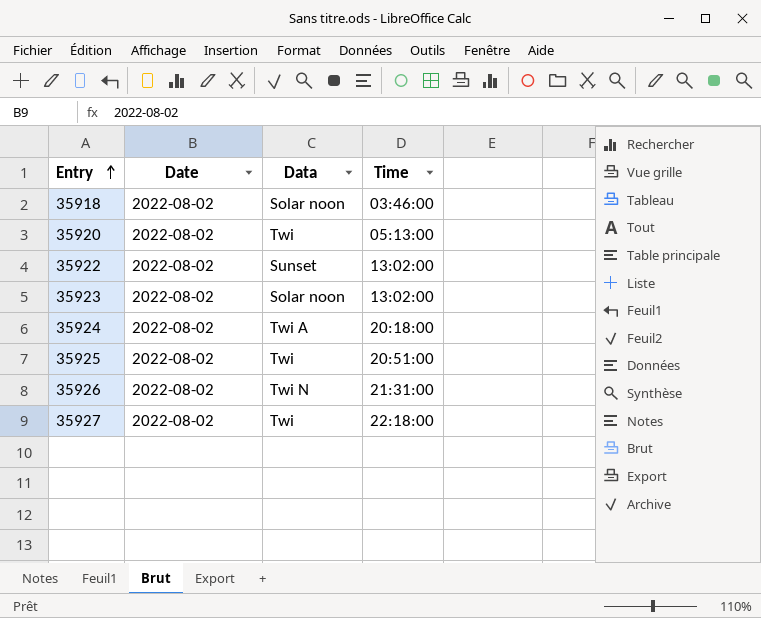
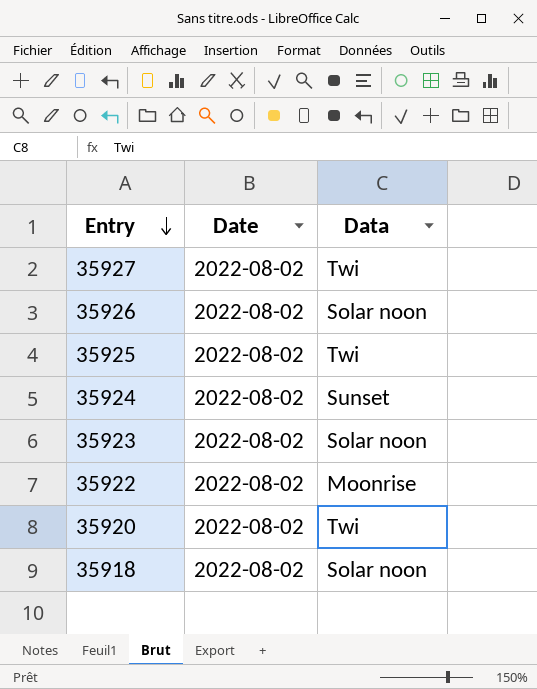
row order: Entry ascending -> Entry descending
column Time | position: 4 -> none
35926 | Data: Twi N -> Solar noon
35924 | Data: Twi A -> Sunset
35922 | Data: Sunset -> Moonrise

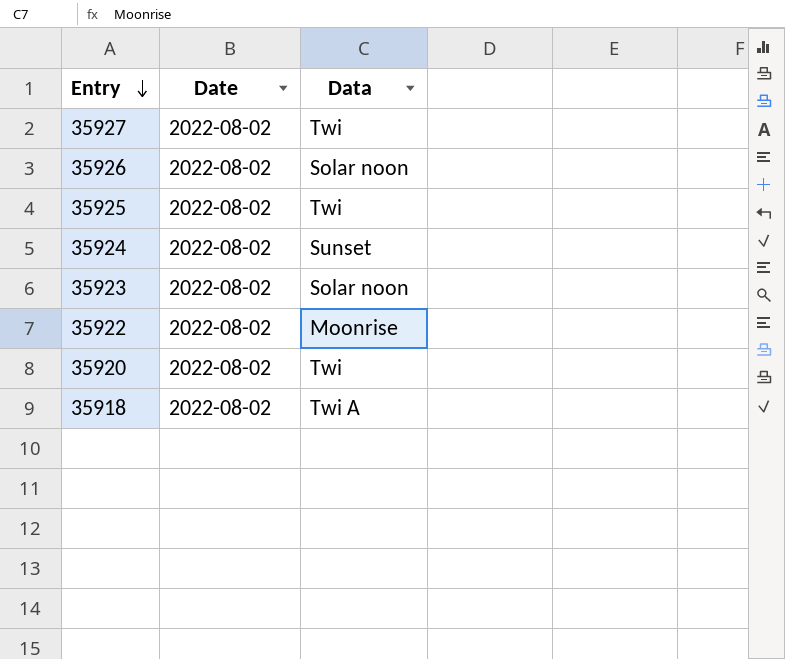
35918 | Data: Solar noon -> Twi A

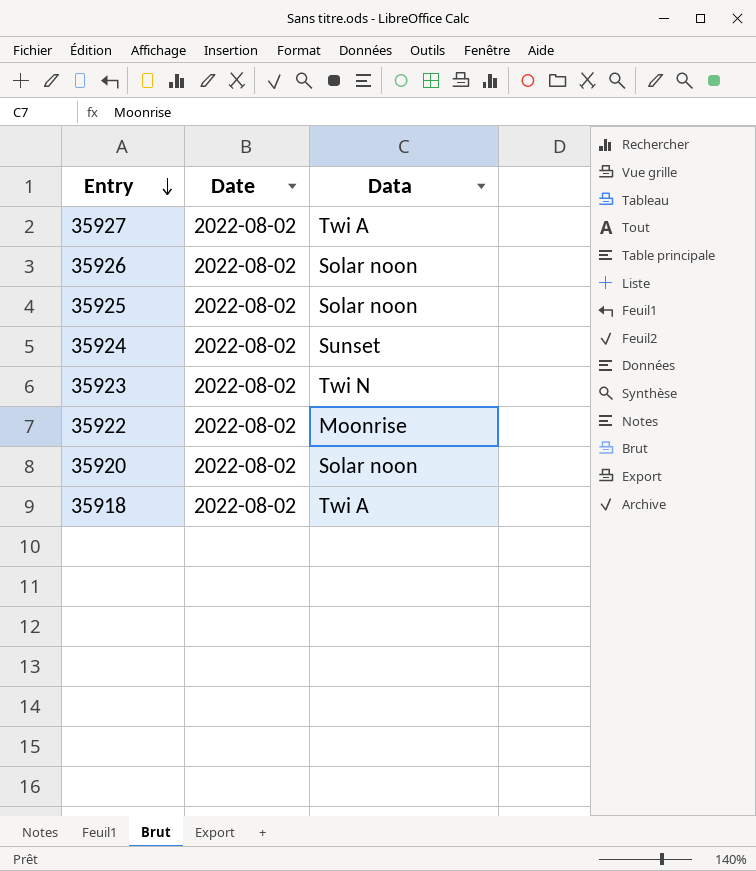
35927 | Data: Twi -> Twi A
35925 | Data: Twi -> Solar noon
35923 | Data: Solar noon -> Twi N
35920 | Data: Twi -> Solar noon

